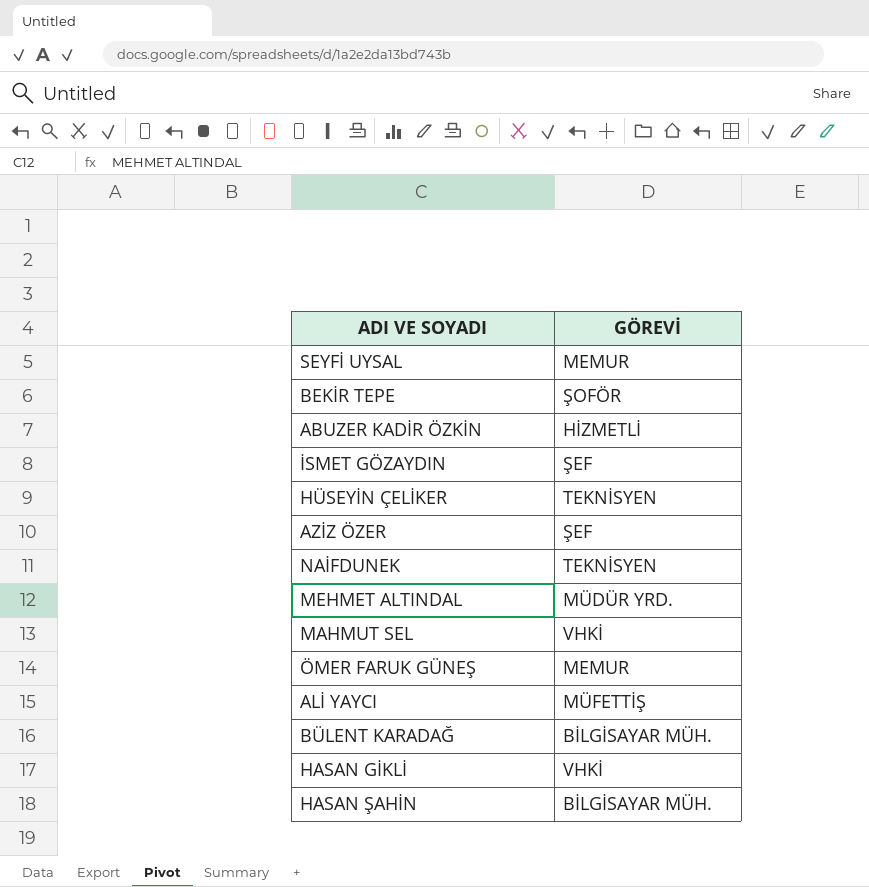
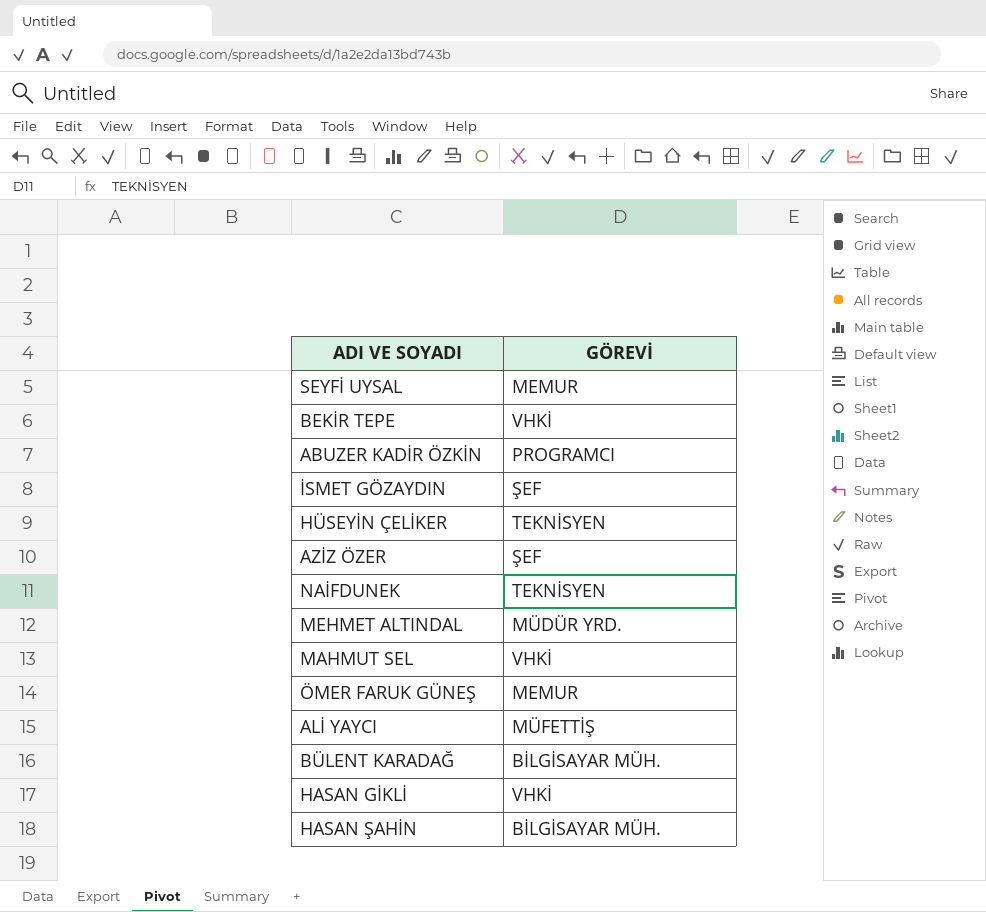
BEKİR TEPE | GÖREVİ: ŞOFÖR -> VHKİ
ABUZER KADİR ÖZKİN | GÖREVİ: HİZMETLİ -> PROGRAMCI

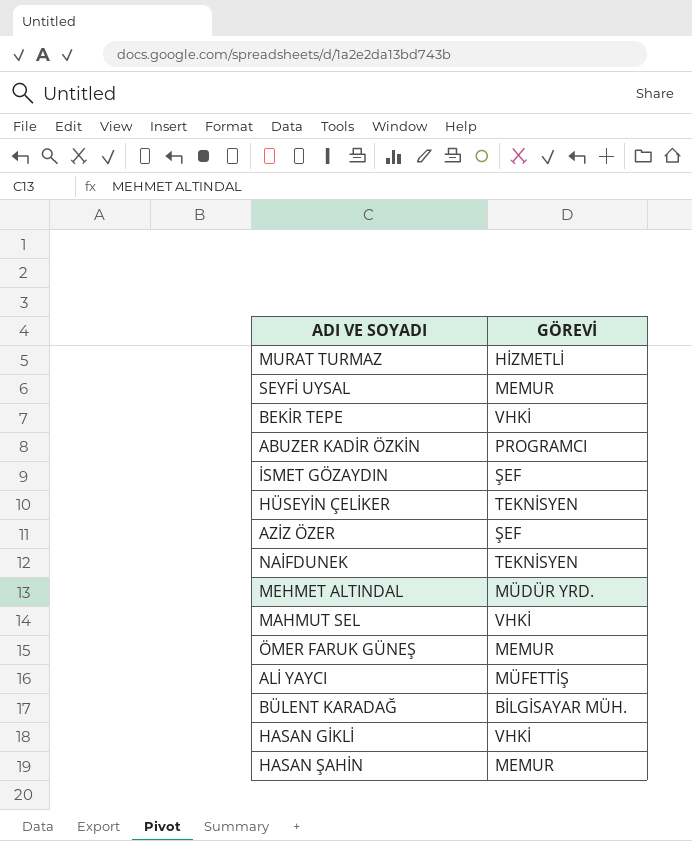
row MURAT TURMAZ: none -> HİZMETLİ
HASAN ŞAHİN | GÖREVİ: BİLGİSAYAR MÜH. -> MEMUR

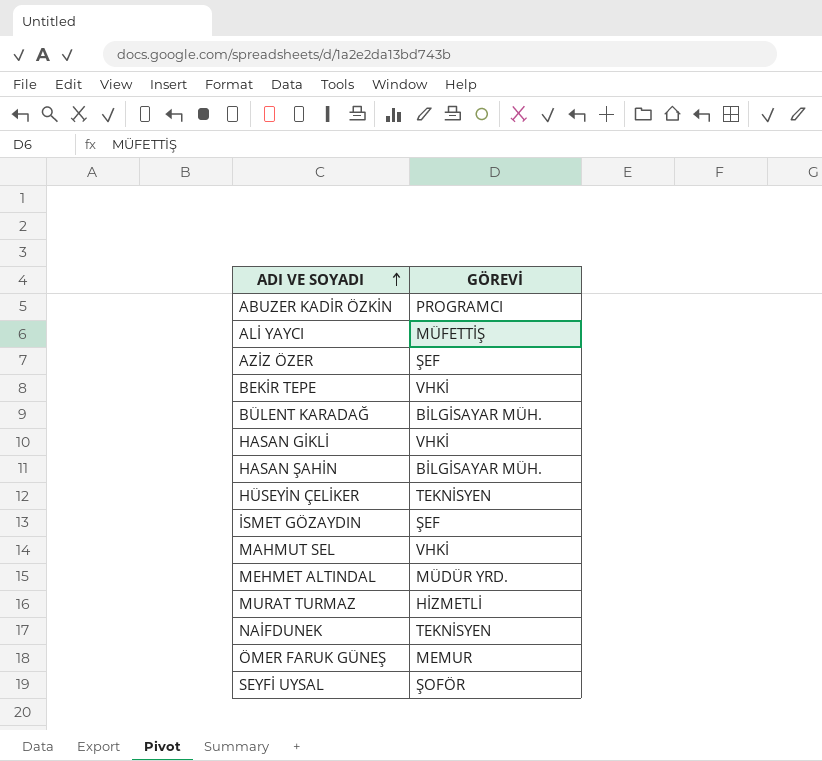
row order: none -> ADI VE SOYADI ascending
HASAN ŞAHİN | GÖREVİ: MEMUR -> BİLGİSAYAR MÜH.
SEYFİ UYSAL | GÖREVİ: MEMUR -> ŞOFÖR

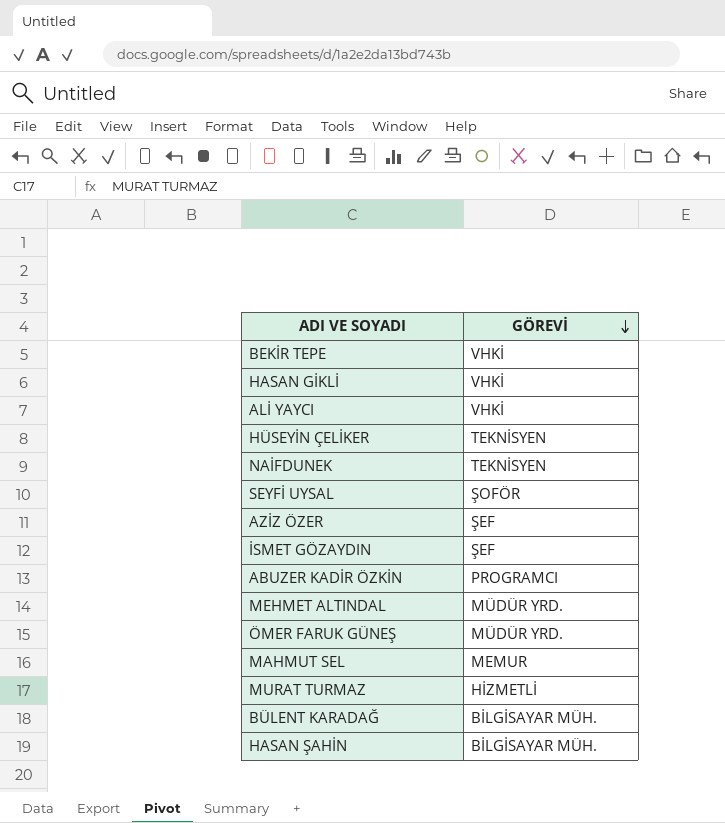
row order: ADI VE SOYADI ascending -> GÖREVİ descending
ALİ YAYCI | GÖREVİ: MÜFETTİŞ -> VHKİ
ÖMER FARUK GÜNEŞ | GÖREVİ: MEMUR -> MÜDÜR YRD.
MAHMUT SEL | GÖREVİ: VHKİ -> MEMUR

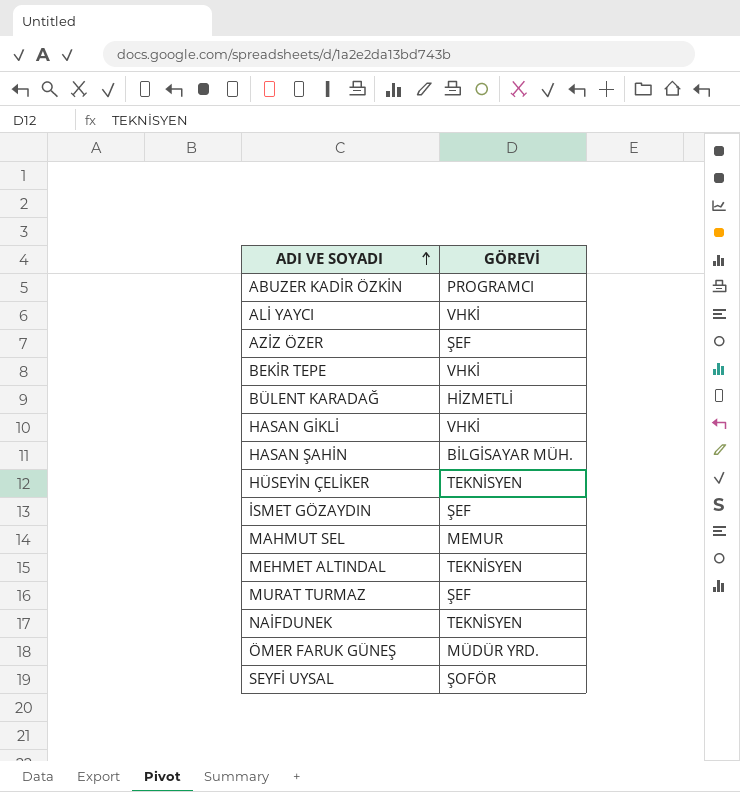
row order: GÖREVİ descending -> ADI VE SOYADI ascending
BÜLENT KARADAĞ | GÖREVİ: BİLGİSAYAR MÜH. -> HİZMETLİ
MEHMET ALTINDAL | GÖREVİ: MÜDÜR YRD. -> TEKNİSYEN
MURAT TURMAZ | GÖREVİ: HİZMETLİ -> ŞEF

